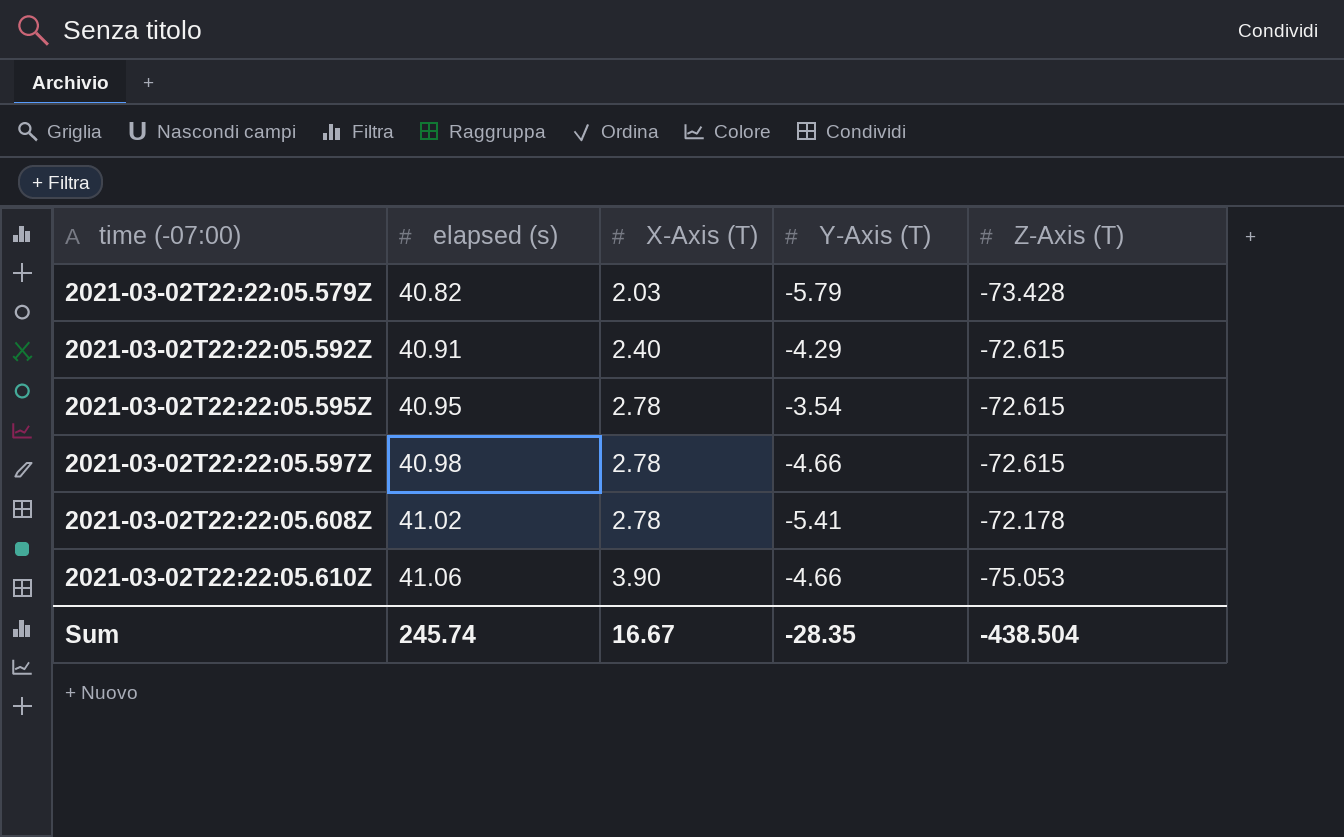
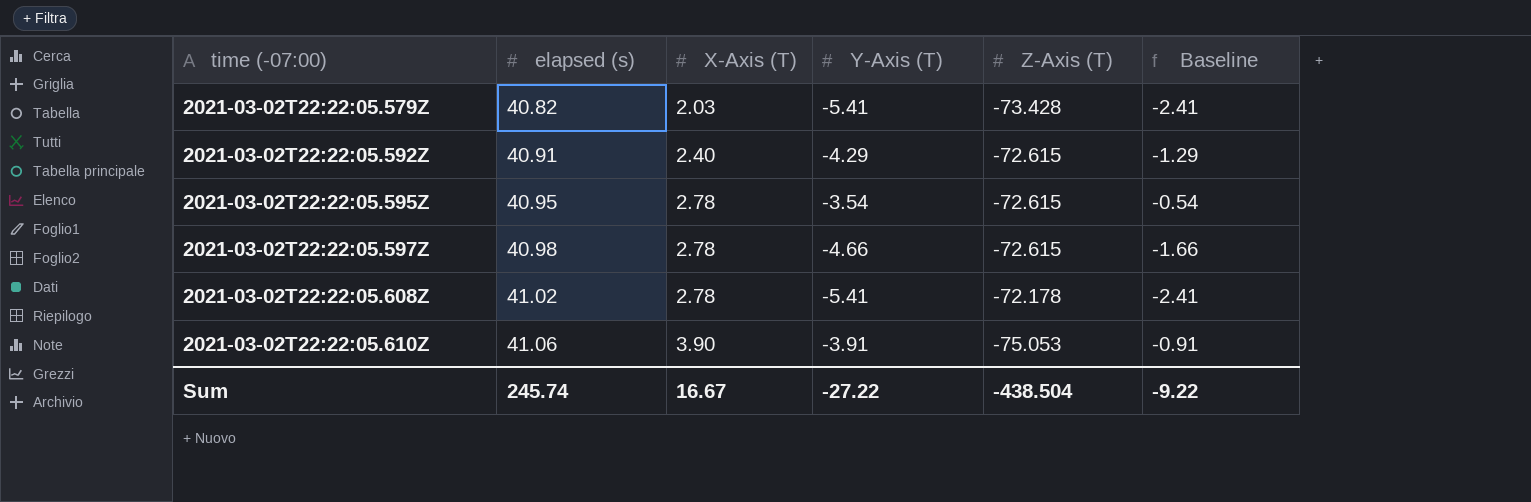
column Baseline | formula: none -> [Y-Axis (T)] + 3
2021-03-02T22:22:05.579Z | Y-Axis (T): -5.79 -> -5.41
2021-03-02T22:22:05.610Z | Y-Axis (T): -4.66 -> -3.91
Sum | Y-Axis (T): -28.35 -> -27.22

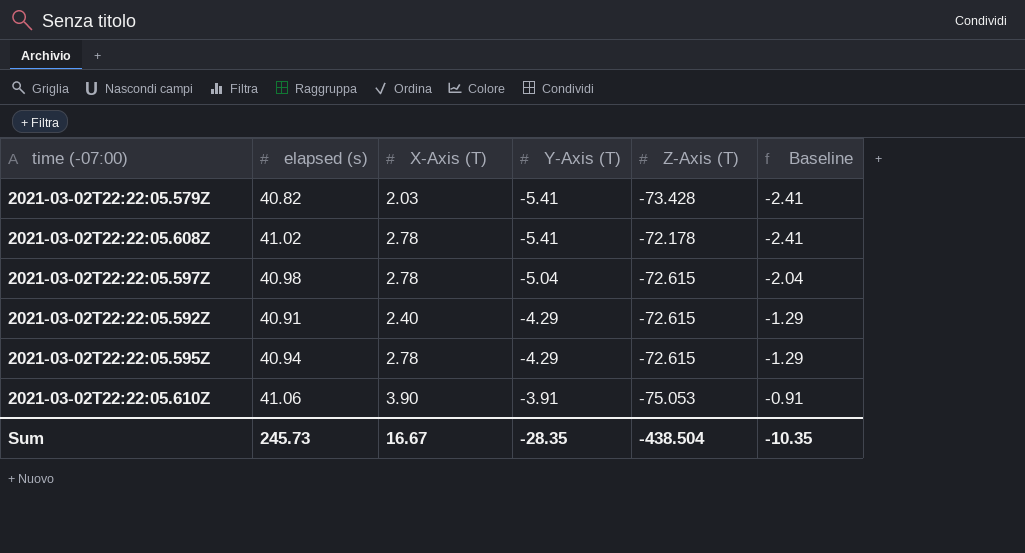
row order: time (-07:00) ascending -> Y-Axis (T) ascending
2021-03-02T22:22:05.597Z | Y-Axis (T): -4.66 -> -5.04
2021-03-02T22:22:05.597Z | Baseline: -1.66 -> -2.04
2021-03-02T22:22:05.595Z | elapsed (s): 40.95 -> 40.94
2021-03-02T22:22:05.595Z | Y-Axis (T): -3.54 -> -4.29
2021-03-02T22:22:05.595Z | Baseline: -0.54 -> -1.29
Sum | elapsed (s): 245.74 -> 245.73
Sum | Y-Axis (T): -27.22 -> -28.35
Sum | Baseline: -9.22 -> -10.35

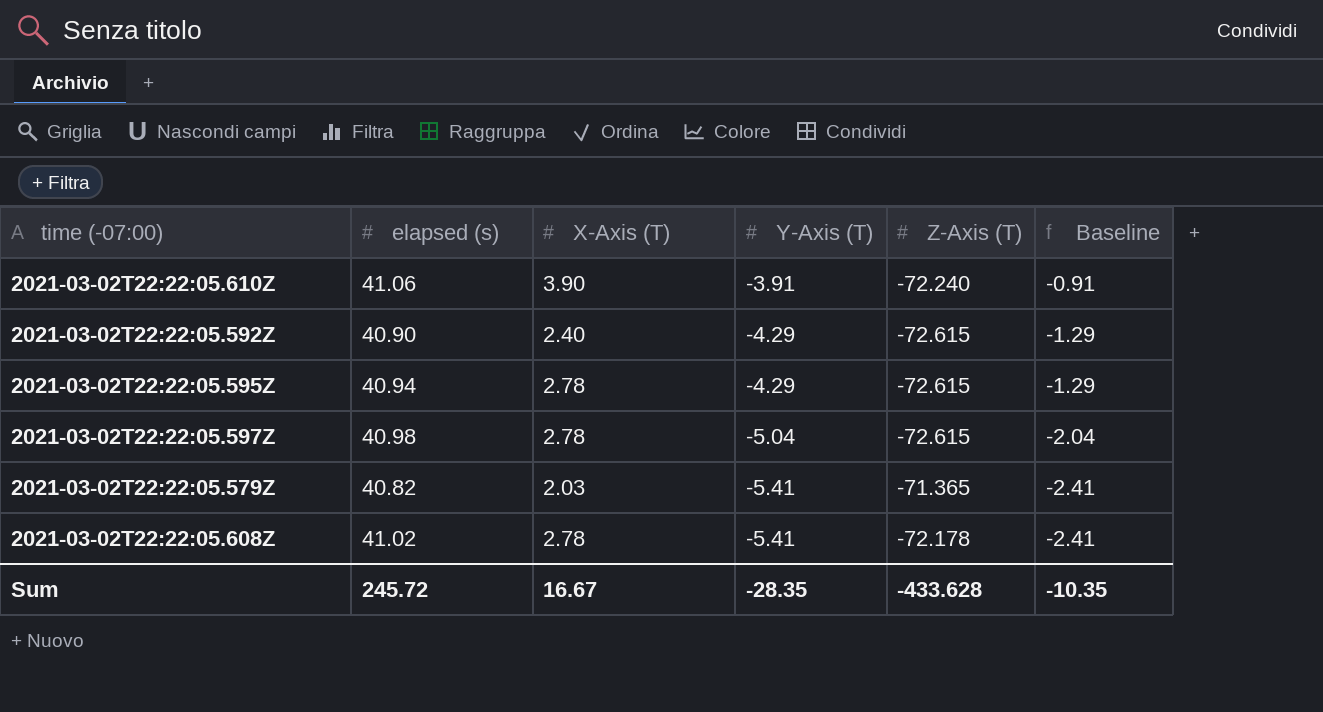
row order: Y-Axis (T) ascending -> Y-Axis (T) descending
2021-03-02T22:22:05.610Z | Z-Axis (T): -75.053 -> -72.240
2021-03-02T22:22:05.592Z | elapsed (s): 40.91 -> 40.90
2021-03-02T22:22:05.579Z | Z-Axis (T): -73.428 -> -71.365
Sum | elapsed (s): 245.73 -> 245.72
Sum | Z-Axis (T): -438.504 -> -433.628

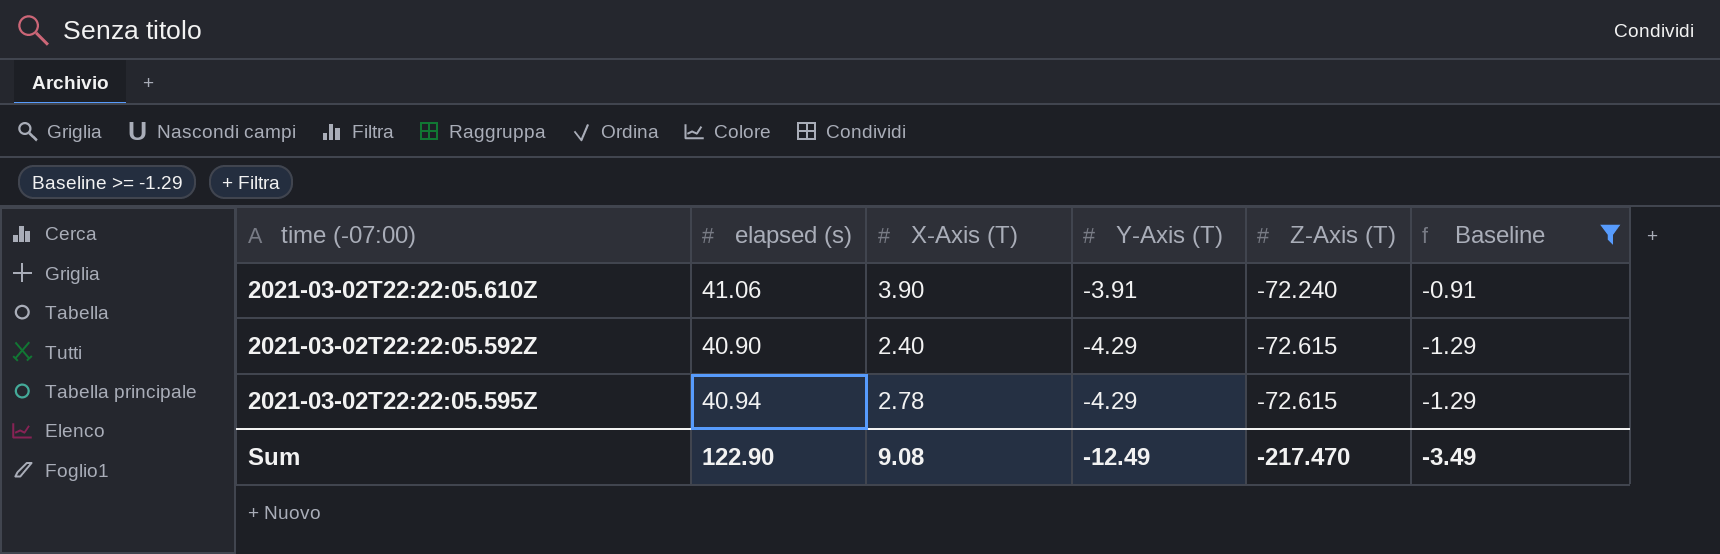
filter: none -> Baseline >= -1.29
Sum | elapsed (s): 245.72 -> 122.90
Sum | X-Axis (T): 16.67 -> 9.08
Sum | Y-Axis (T): -28.35 -> -12.49
Sum | Z-Axis (T): -433.628 -> -217.470
Sum | Baseline: -10.35 -> -3.49

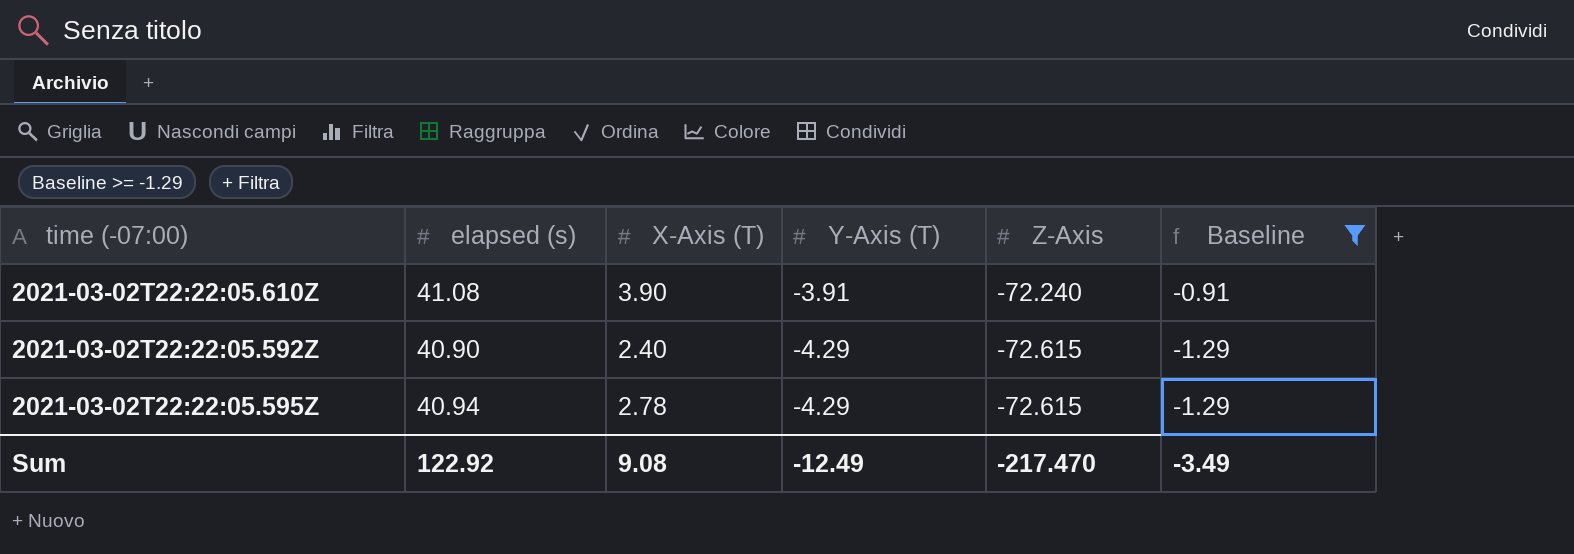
column name: Z-Axis (T) -> Z-Axis
2021-03-02T22:22:05.610Z | elapsed (s): 41.06 -> 41.08
Sum | elapsed (s): 122.90 -> 122.92

